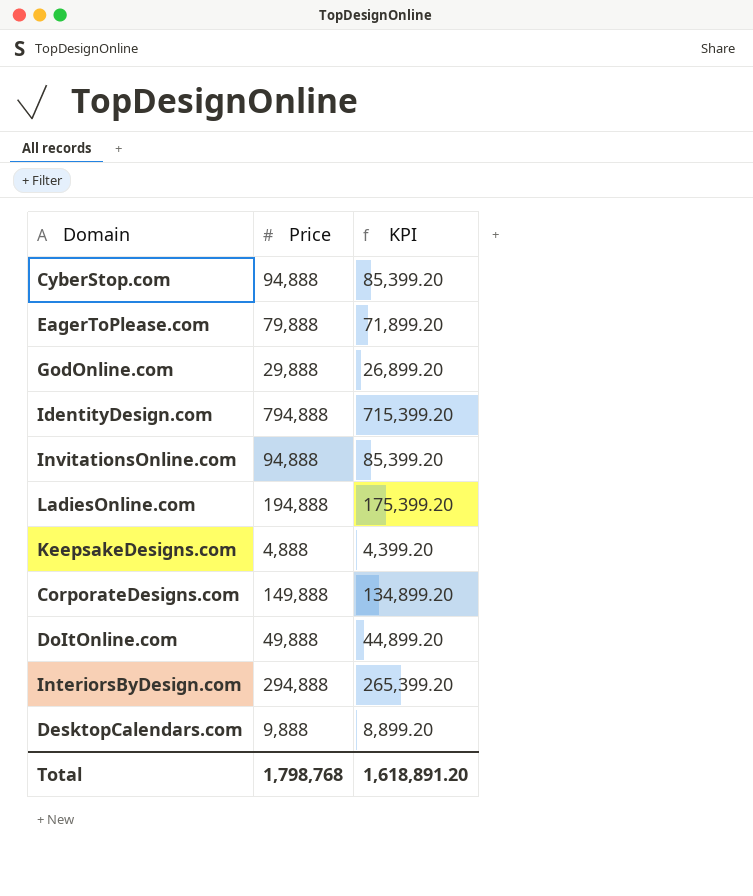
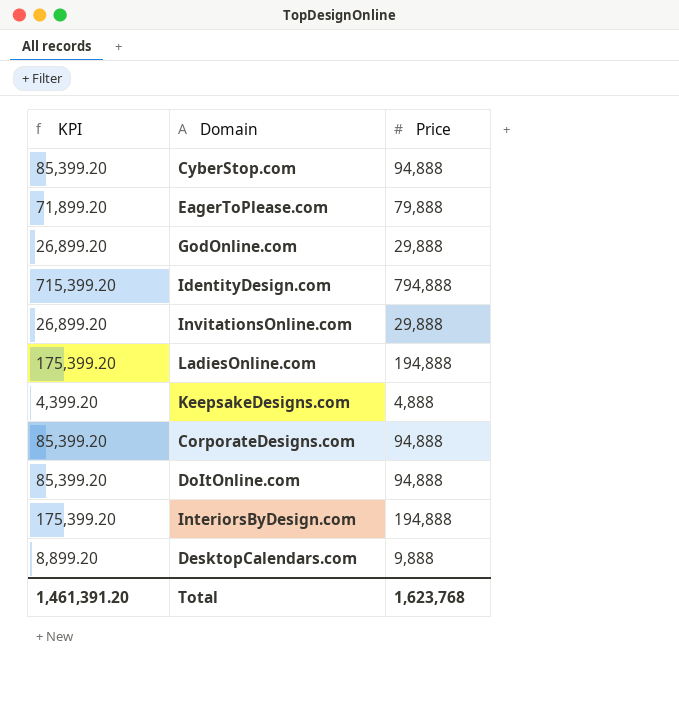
column KPI | position: 3 -> 1
InvitationsOnline.com | KPI: 85,399.20 -> 26,899.20
InvitationsOnline.com | Price: 94,888 -> 29,888
CorporateDesigns.com | KPI: 134,899.20 -> 85,399.20
CorporateDesigns.com | Price: 149,888 -> 94,888
DoItOnline.com | KPI: 44,899.20 -> 85,399.20
DoItOnline.com | Price: 49,888 -> 94,888
InteriorsByDesign.com | KPI: 265,399.20 -> 175,399.20
InteriorsByDesign.com | Price: 294,888 -> 194,888
Total | KPI: 1,618,891.20 -> 1,461,391.20
Total | Price: 1,798,768 -> 1,623,768

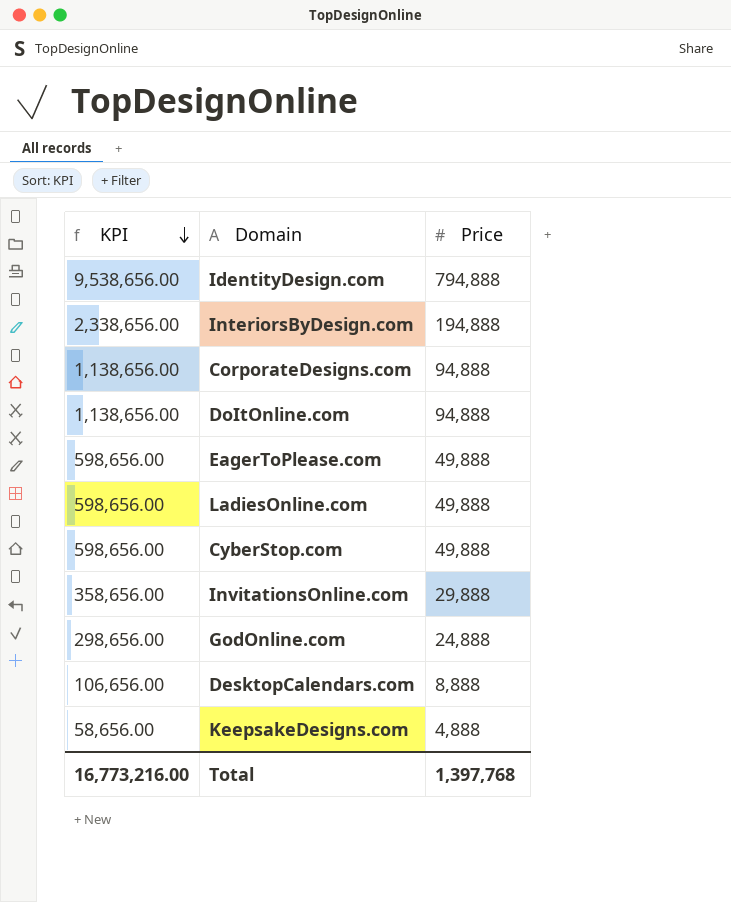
row order: none -> KPI descending
column KPI | formula: [Price] * 0.9 -> [Price] * 12
EagerToPlease.com | Price: 79,888 -> 49,888
LadiesOnline.com | Price: 194,888 -> 49,888
CyberStop.com | Price: 94,888 -> 49,888
GodOnline.com | Price: 29,888 -> 24,888
DesktopCalendars.com | Price: 9,888 -> 8,888
Total | KPI: 1,461,391.20 -> 16,773,216.00
Total | Price: 1,623,768 -> 1,397,768

